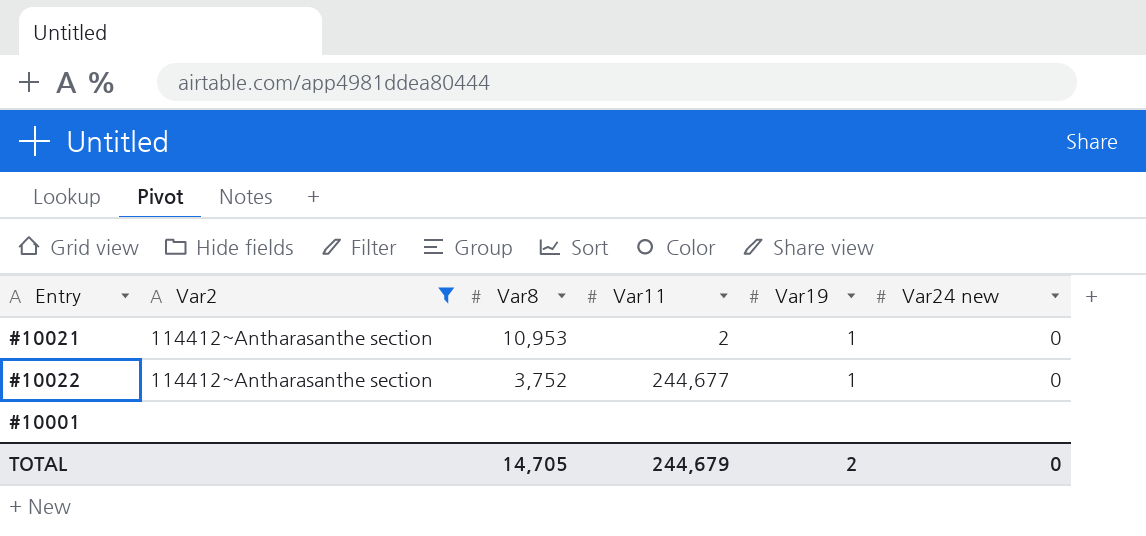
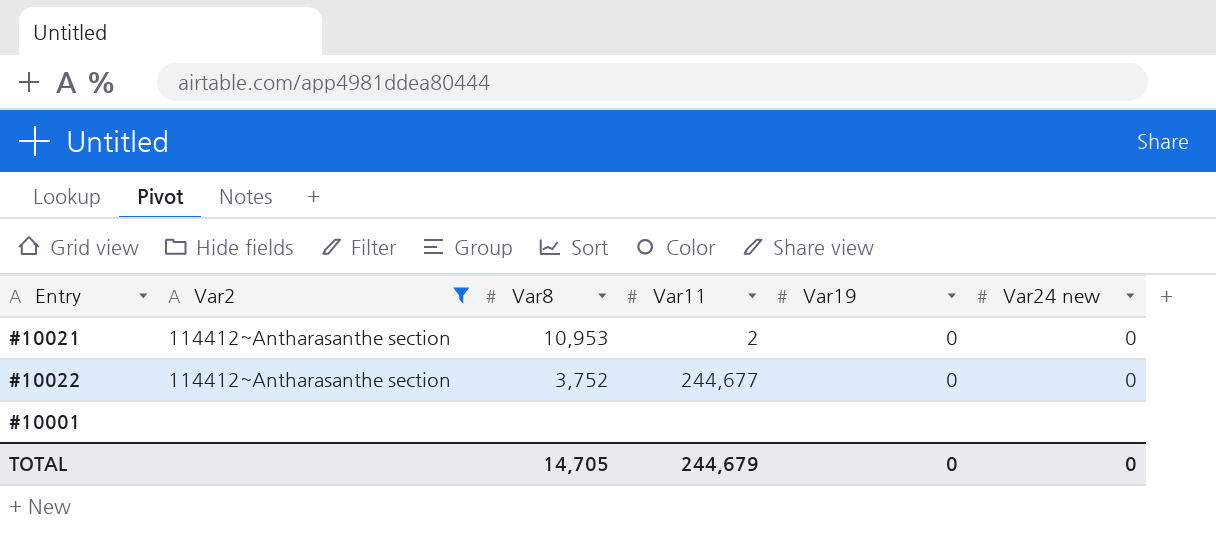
#10021 | Var19: 1 -> 0
#10022 | Var19: 1 -> 0
TOTAL | Var19: 2 -> 0

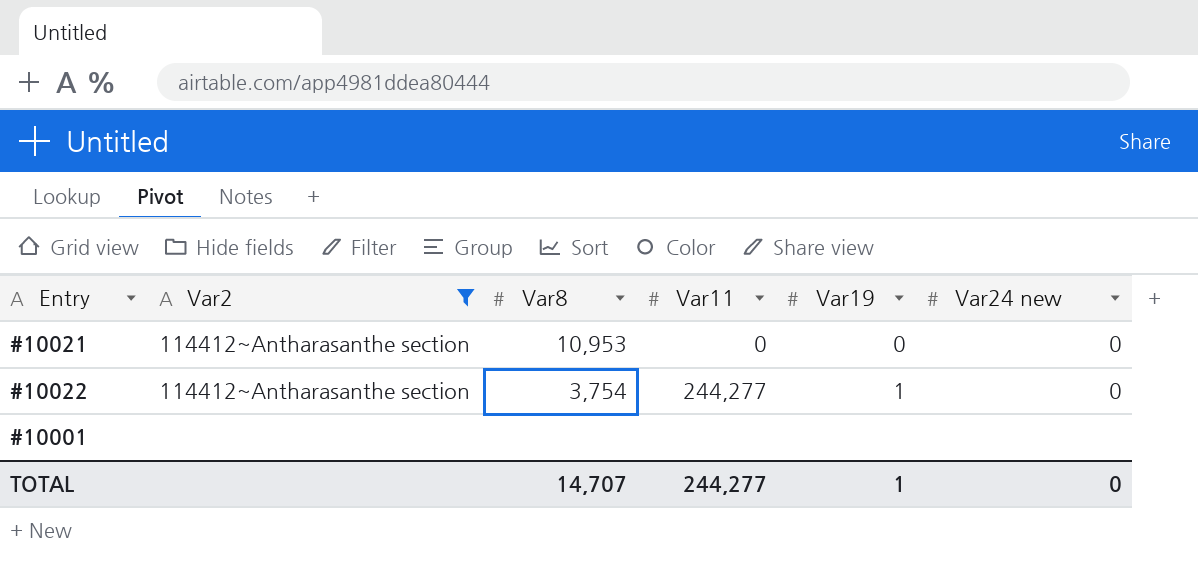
#10021 | Var11: 2 -> 0
#10022 | Var8: 3,752 -> 3,754
#10022 | Var11: 244,677 -> 244,277
#10022 | Var19: 0 -> 1
TOTAL | Var8: 14,705 -> 14,707
TOTAL | Var11: 244,679 -> 244,277
TOTAL | Var19: 0 -> 1

